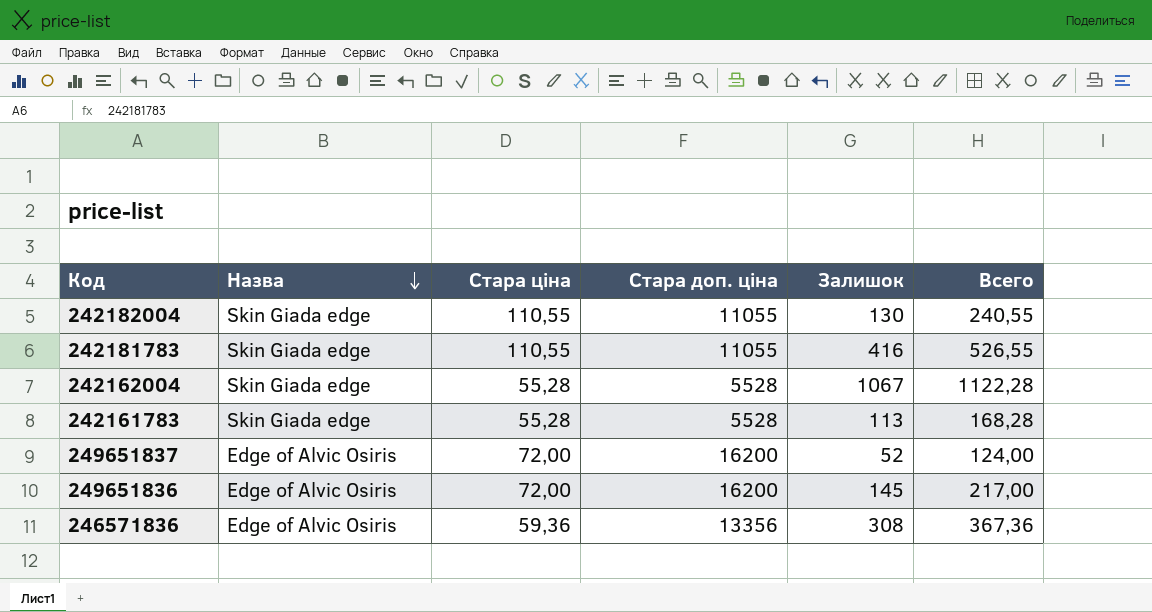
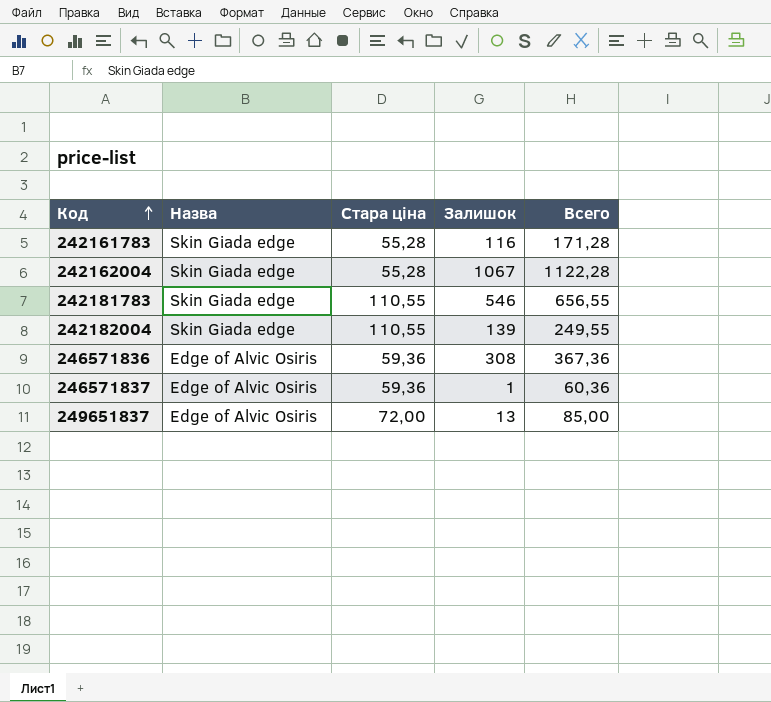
row order: Назва descending -> Код ascending
column Стара доп. ціна | position: 4 -> none
row 249651836: Edge of Alvic Osiris | 72,00 | 16200 | 145 | 217,00 -> none
242161783 | Залишок: 113 -> 116
242161783 | Всего: 168,28 -> 171,28
242181783 | Залишок: 416 -> 546
242181783 | Всего: 526,55 -> 656,55
242182004 | Залишок: 130 -> 139
242182004 | Всего: 240,55 -> 249,55
row 246571837: none -> Edge of Alvic Osiris | 59,36 | 1 | 60,36
249651837 | Залишок: 52 -> 13
249651837 | Всего: 124,00 -> 85,00

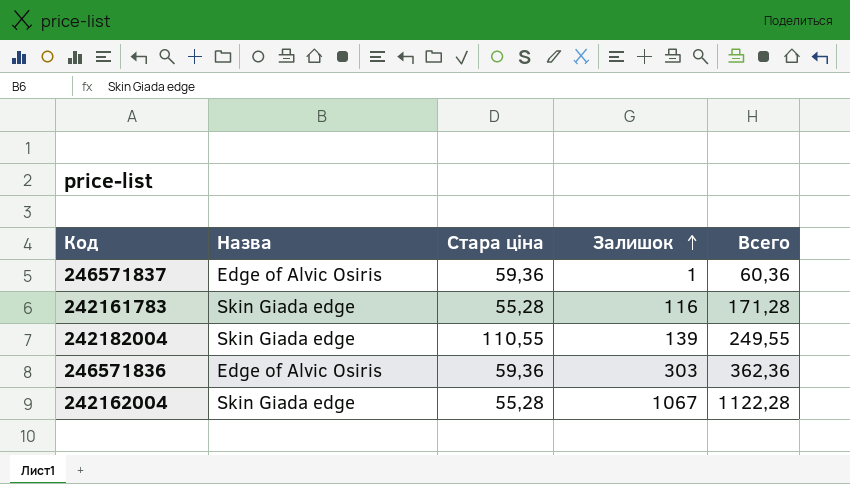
row order: Код ascending -> Залишок ascending
row 242181783: Skin Giada edge | 110,55 | 546 | 656,55 -> none
row 249651837: Edge of Alvic Osiris | 72,00 | 13 | 85,00 -> none
246571836 | Залишок: 308 -> 303
246571836 | Всего: 367,36 -> 362,36

